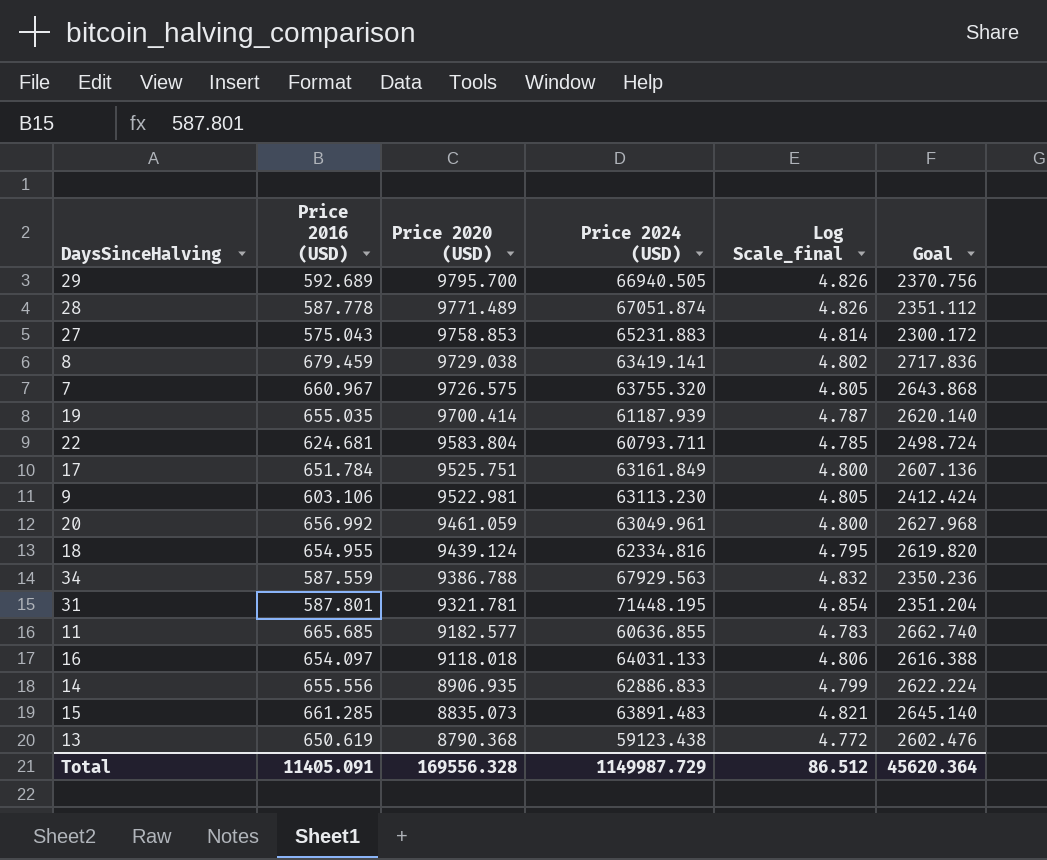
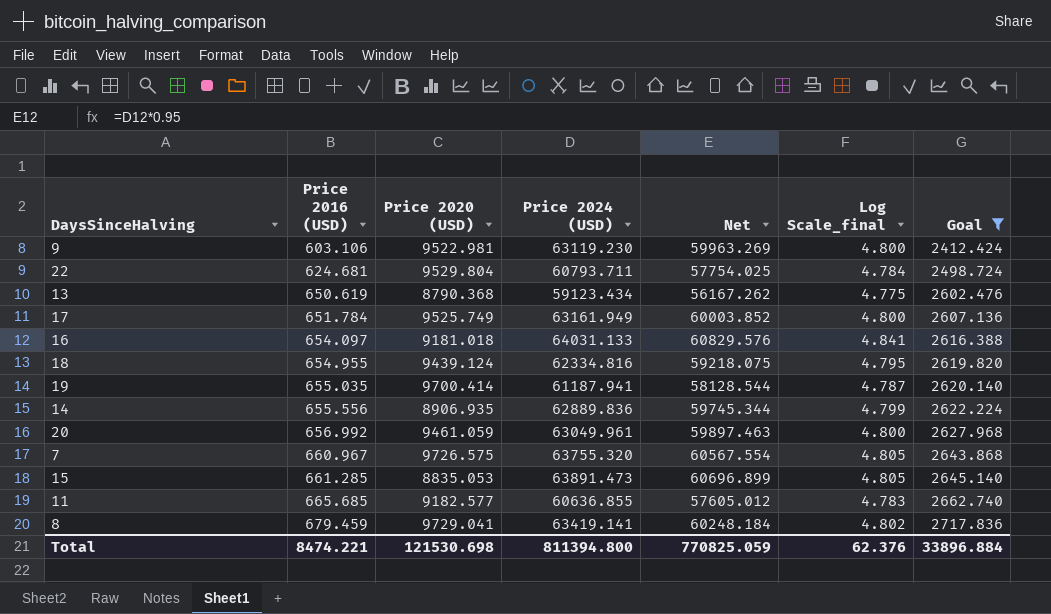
filter: none -> Goal >= 2412.424
row order: Price 2020 (USD) descending -> Price 2016 (USD) ascending
column Net | formula: none -> [Price 2024 (USD)] * 0.95
9 | Price 2024 (USD): 63113.230 -> 63119.230
9 | Log Scale_final: 4.805 -> 4.800
22 | Price 2020 (USD): 9583.804 -> 9529.804
22 | Log Scale_final: 4.785 -> 4.784
13 | Price 2024 (USD): 59123.438 -> 59123.434
13 | Log Scale_final: 4.772 -> 4.775
17 | Price 2020 (USD): 9525.751 -> 9525.749
17 | Price 2024 (USD): 63161.849 -> 63161.949
16 | Price 2020 (USD): 9118.018 -> 9181.018
16 | Log Scale_final: 4.806 -> 4.841
19 | Price 2024 (USD): 61187.939 -> 61187.941
14 | Price 2024 (USD): 62886.833 -> 62889.836
15 | Price 2020 (USD): 8835.073 -> 8835.053
15 | Price 2024 (USD): 63891.483 -> 63891.473
15 | Log Scale_final: 4.821 -> 4.805
8 | Price 2020 (USD): 9729.038 -> 9729.041
Total | Price 2016 (USD): 11405.091 -> 8474.221
Total | Price 2020 (USD): 169556.328 -> 121530.698
Total | Price 2024 (USD): 1149987.729 -> 811394.800
Total | Log Scale_final: 86.512 -> 62.376
Total | Goal: 45620.364 -> 33896.884

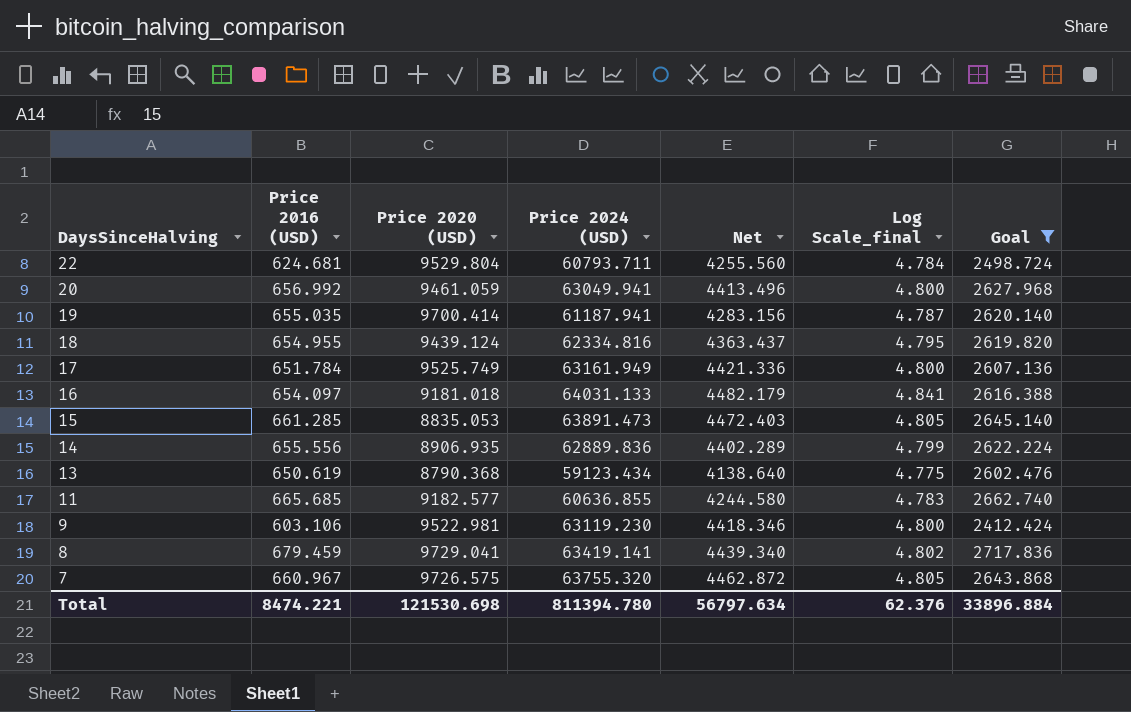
row order: Price 2016 (USD) ascending -> DaysSinceHalving descending
column Net | formula: [Price 2024 (USD)] * 0.95 -> [Price 2024 (USD)] * 0.07
20 | Price 2024 (USD): 63049.961 -> 63049.941
Total | Price 2024 (USD): 811394.800 -> 811394.780
Total | Net: 770825.059 -> 56797.634

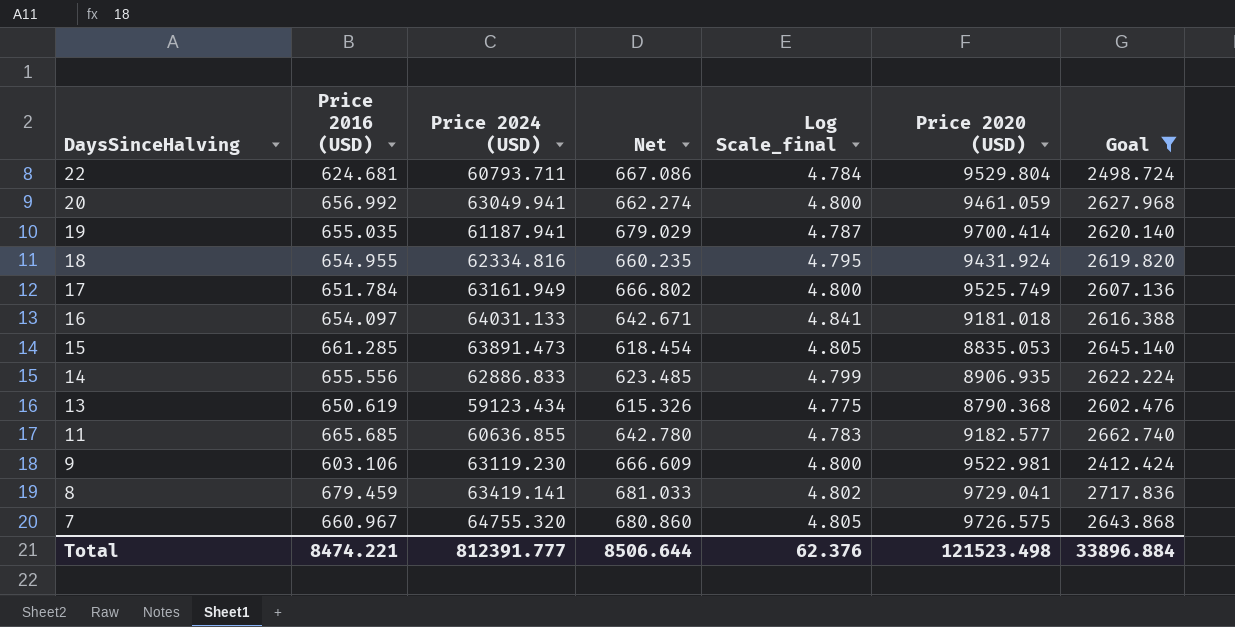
column Net | formula: [Price 2024 (USD)] * 0.07 -> [Price 2020 (USD)] * 0.07
column Price 2020 (USD) | position: 3 -> 6
18 | Price 2020 (USD): 9439.124 -> 9431.924
14 | Price 2024 (USD): 62889.836 -> 62886.833
7 | Price 2024 (USD): 63755.320 -> 64755.320
Total | Price 2024 (USD): 811394.780 -> 812391.777
Total | Net: 56797.634 -> 8506.644
Total | Price 2020 (USD): 121530.698 -> 121523.498

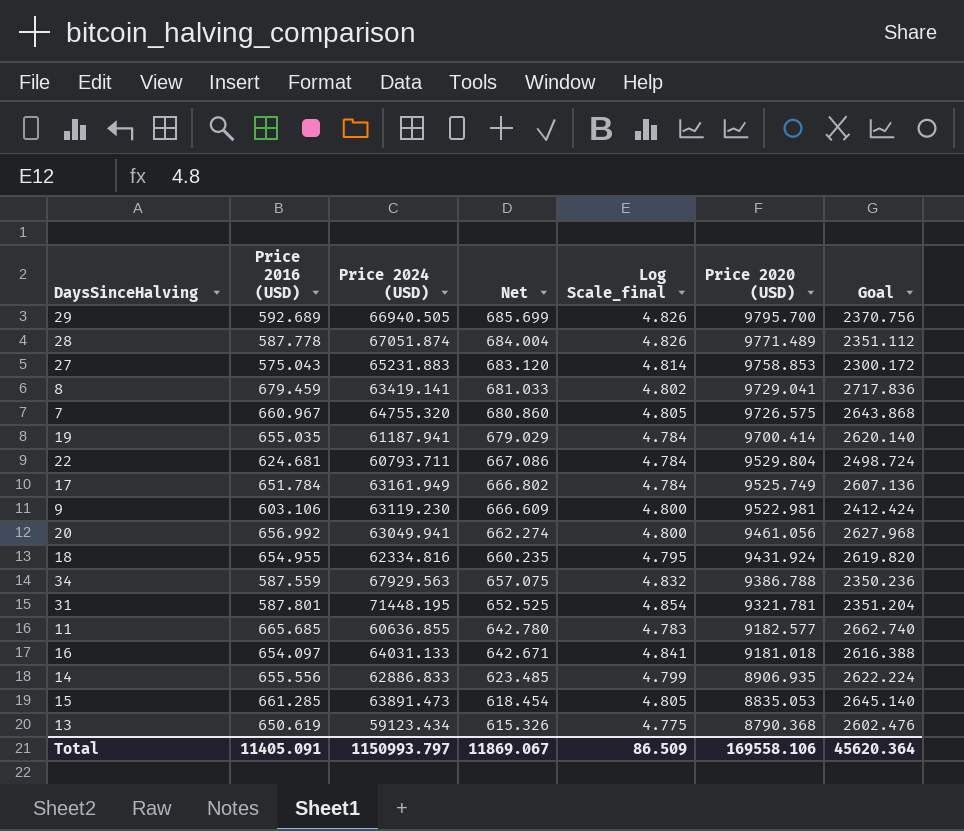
filter: Goal >= 2412.424 -> none
row order: DaysSinceHalving descending -> Net descending
19 | Log Scale_final: 4.787 -> 4.784
17 | Log Scale_final: 4.800 -> 4.784
20 | Price 2020 (USD): 9461.059 -> 9461.056
Total | Price 2016 (USD): 8474.221 -> 11405.091
Total | Price 2024 (USD): 812391.777 -> 1150993.797
Total | Net: 8506.644 -> 11869.067
Total | Log Scale_final: 62.376 -> 86.509
Total | Price 2020 (USD): 121523.498 -> 169558.106
Total | Goal: 33896.884 -> 45620.364

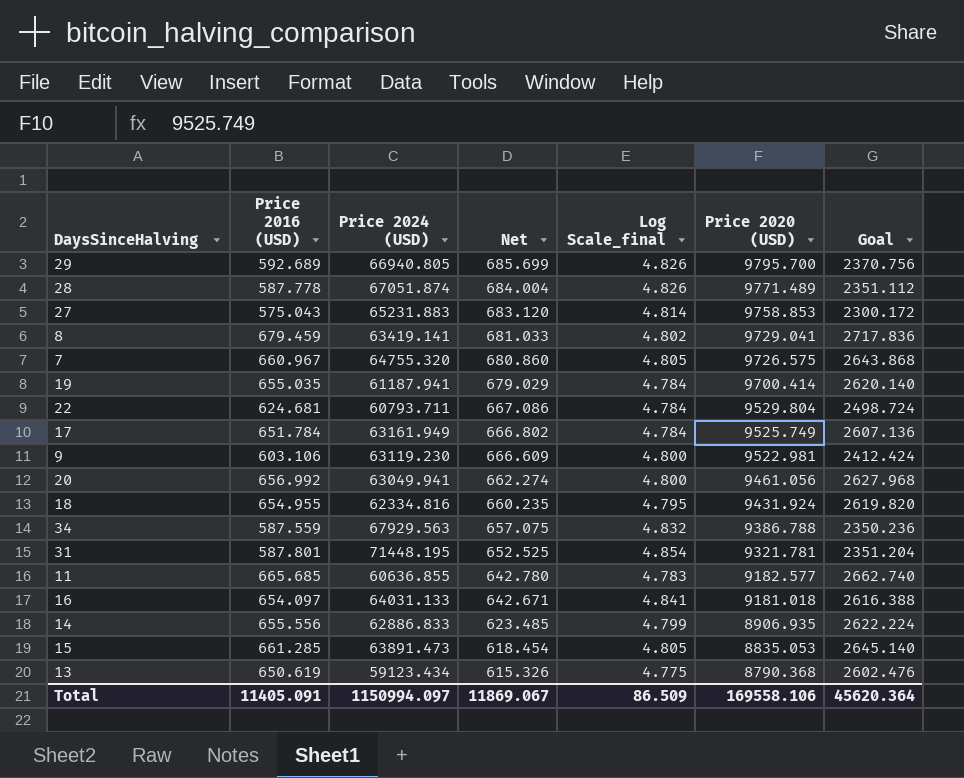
29 | Price 2024 (USD): 66940.505 -> 66940.805
Total | Price 2024 (USD): 1150993.797 -> 1150994.097

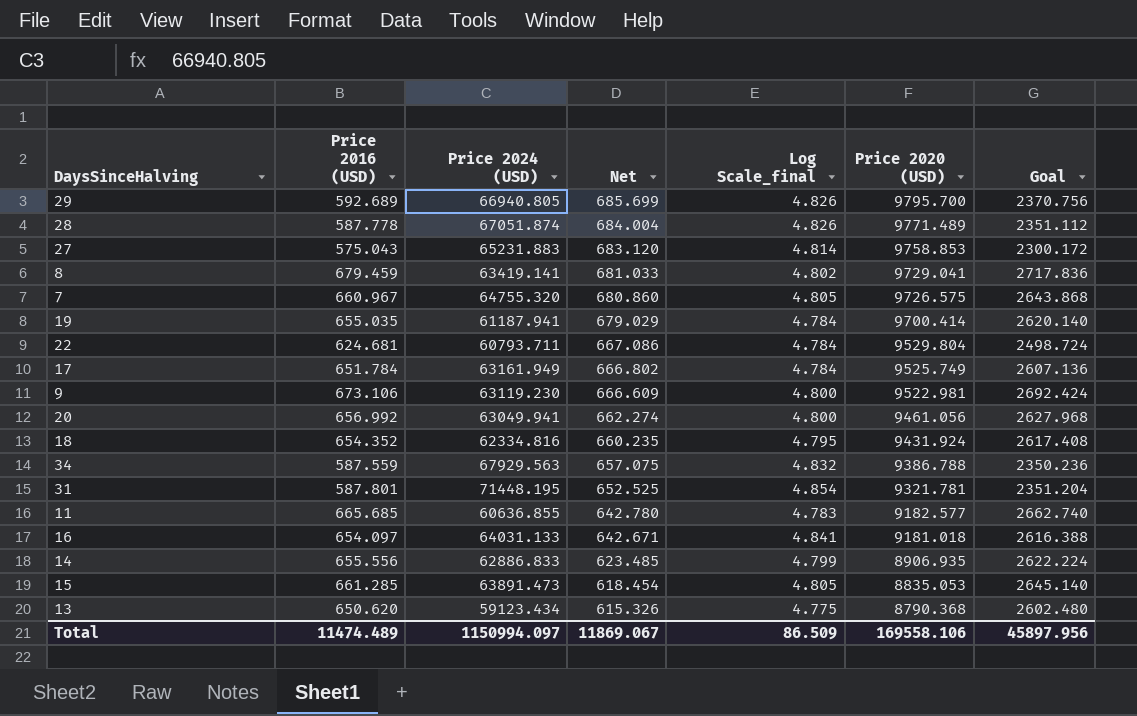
9 | Price 2016 (USD): 603.106 -> 673.106
9 | Goal: 2412.424 -> 2692.424
18 | Price 2016 (USD): 654.955 -> 654.352
18 | Goal: 2619.820 -> 2617.408
13 | Price 2016 (USD): 650.619 -> 650.620
13 | Goal: 2602.476 -> 2602.480
Total | Price 2016 (USD): 11405.091 -> 11474.489
Total | Goal: 45620.364 -> 45897.956

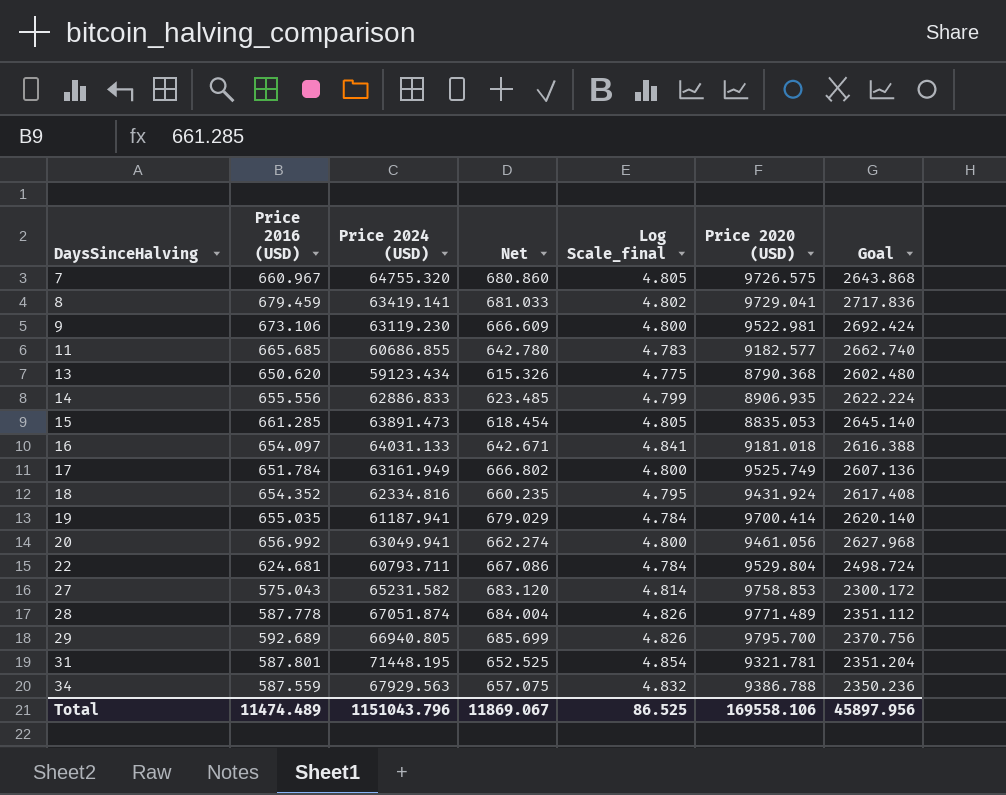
row order: Net descending -> DaysSinceHalving ascending
11 | Price 2024 (USD): 60636.855 -> 60686.855
17 | Log Scale_final: 4.784 -> 4.800
27 | Price 2024 (USD): 65231.883 -> 65231.582
Total | Price 2024 (USD): 1150994.097 -> 1151043.796
Total | Log Scale_final: 86.509 -> 86.525

